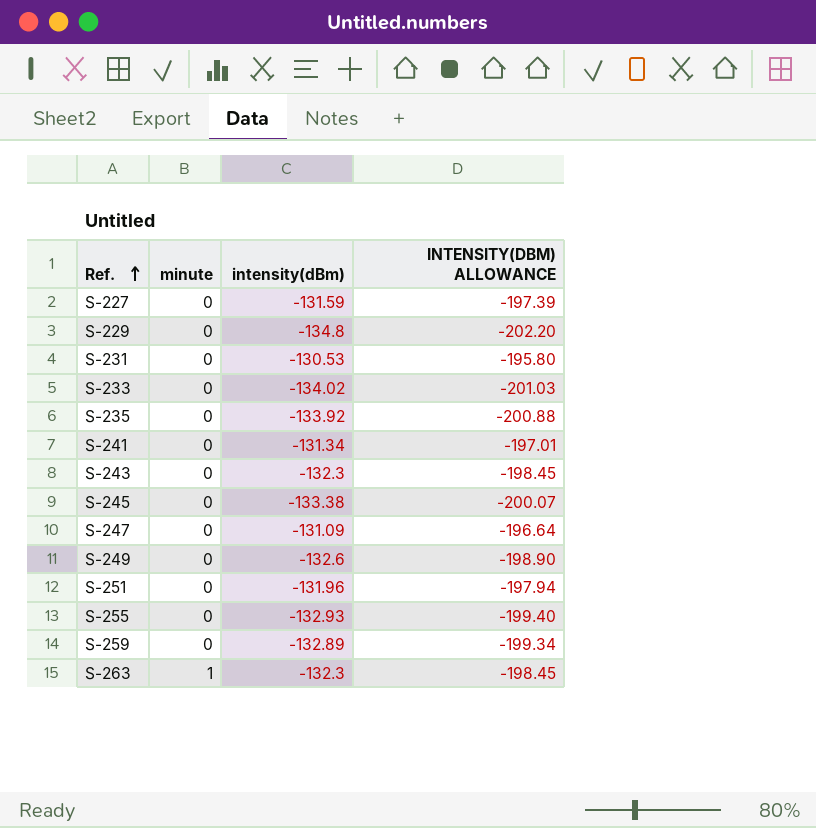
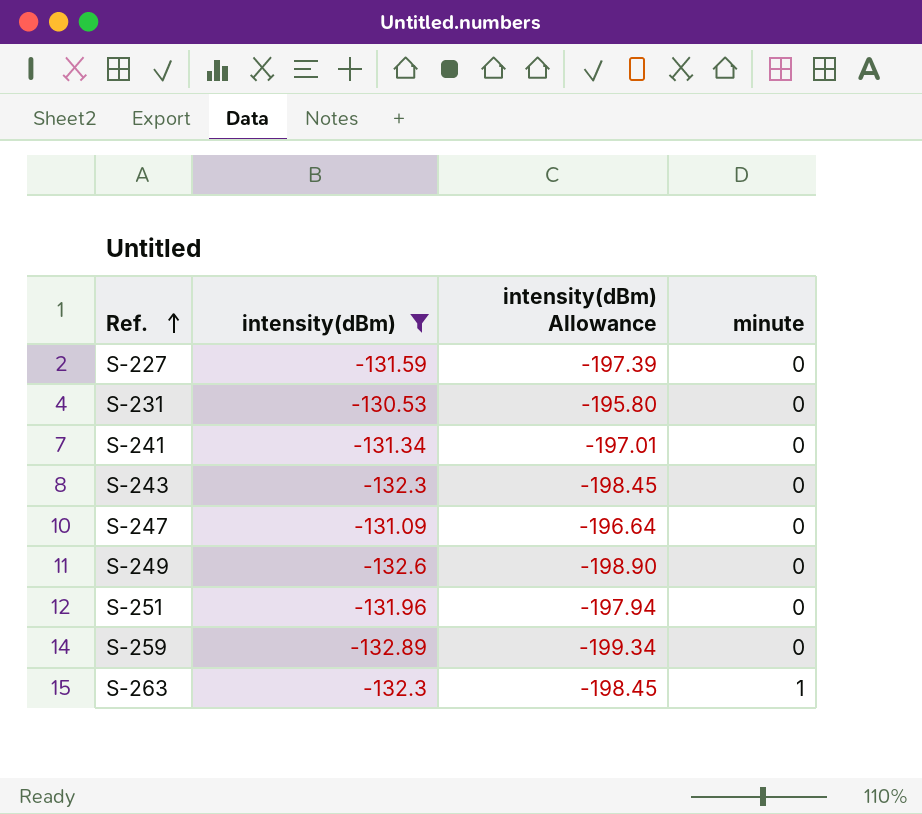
filter: none -> intensity(dBm) >= -132.89
column name: INTENSITY(DBM) ALLOWANCE -> intensity(dBm) Allowance
column minute | position: 2 -> 4

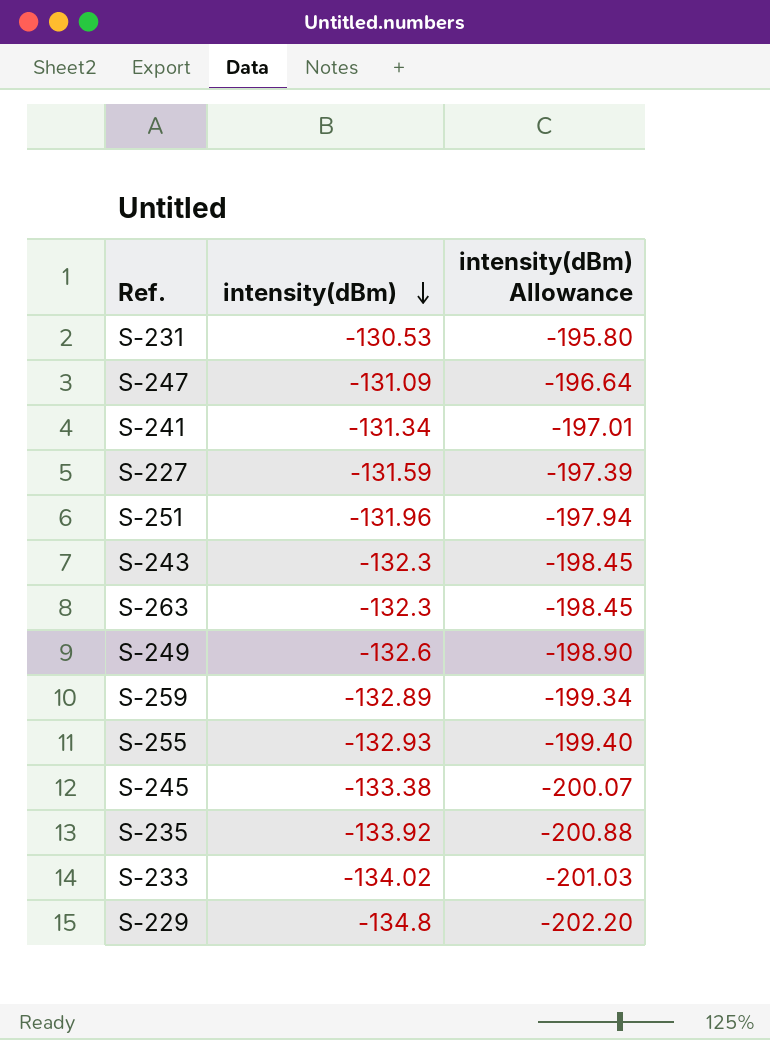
filter: intensity(dBm) >= -132.89 -> none
row order: Ref. ascending -> intensity(dBm) descending
column minute | position: 4 -> none

